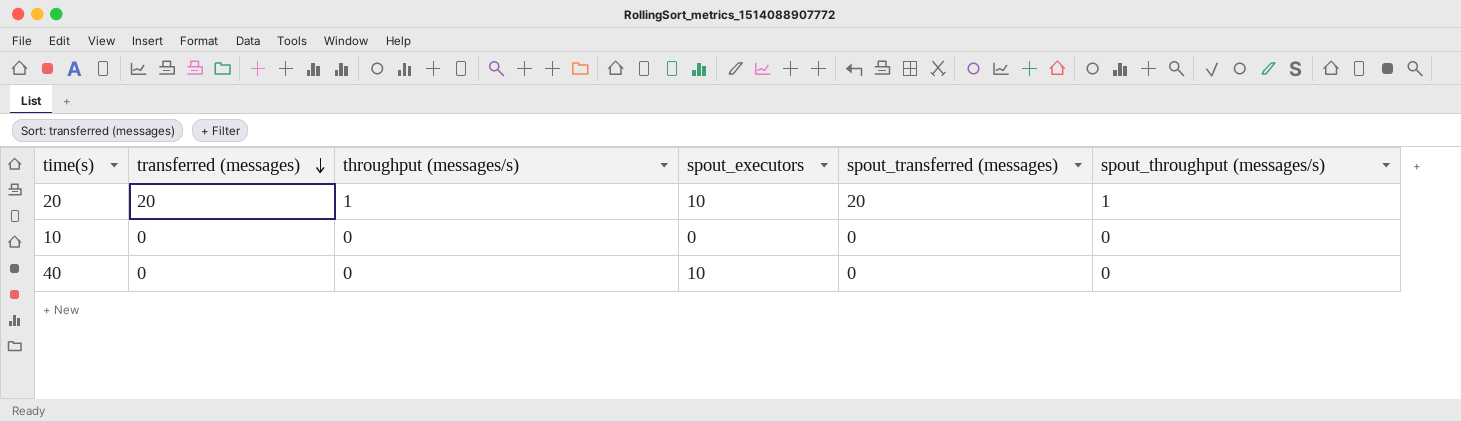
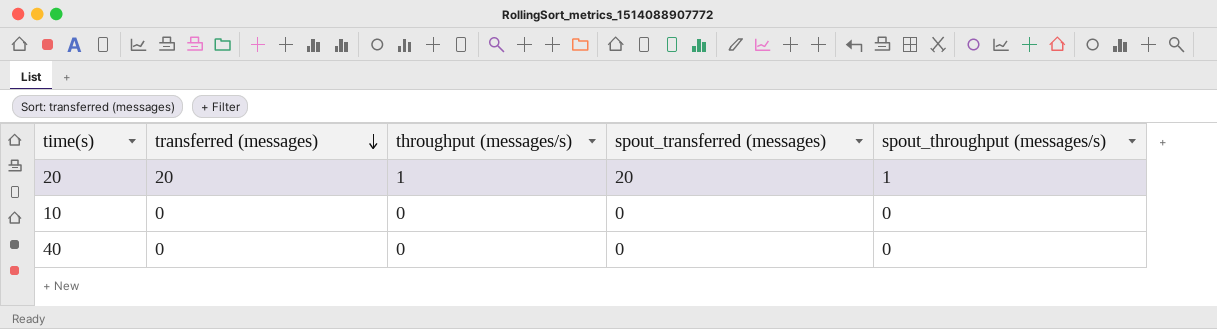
column spout_executors | position: 4 -> none

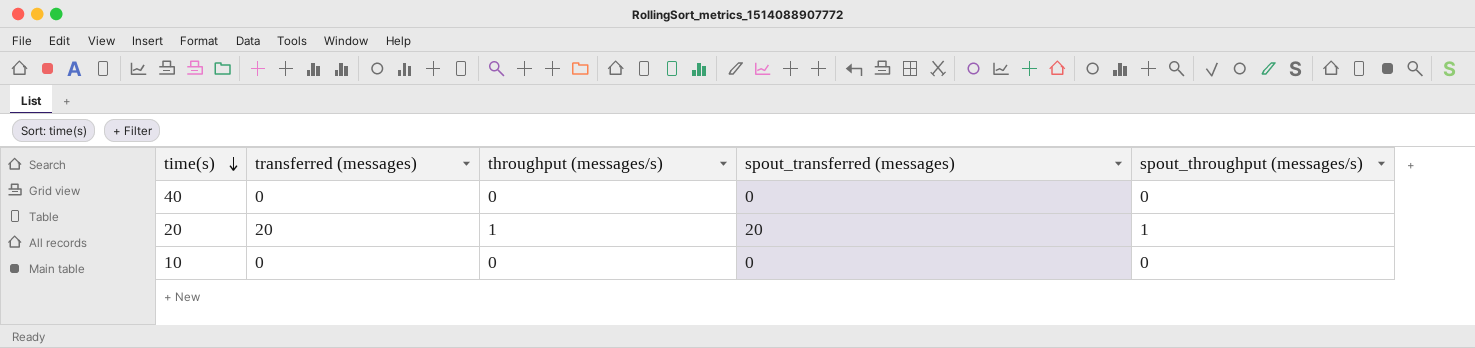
row order: transferred (messages) descending -> time(s) descending

